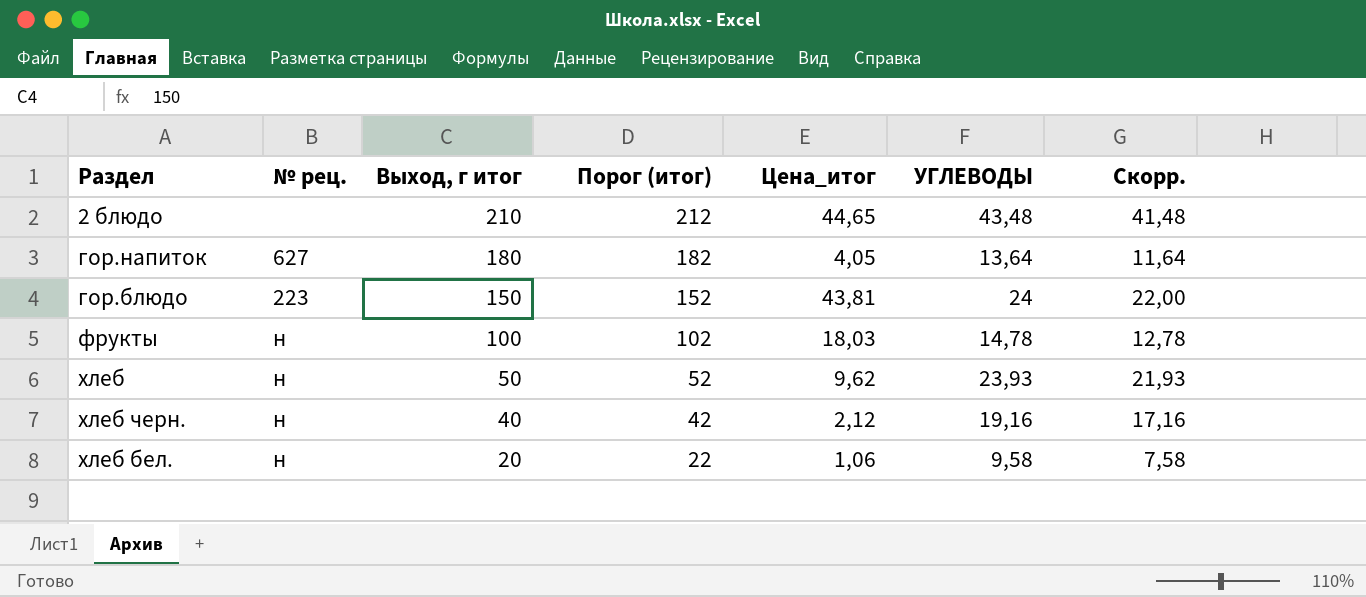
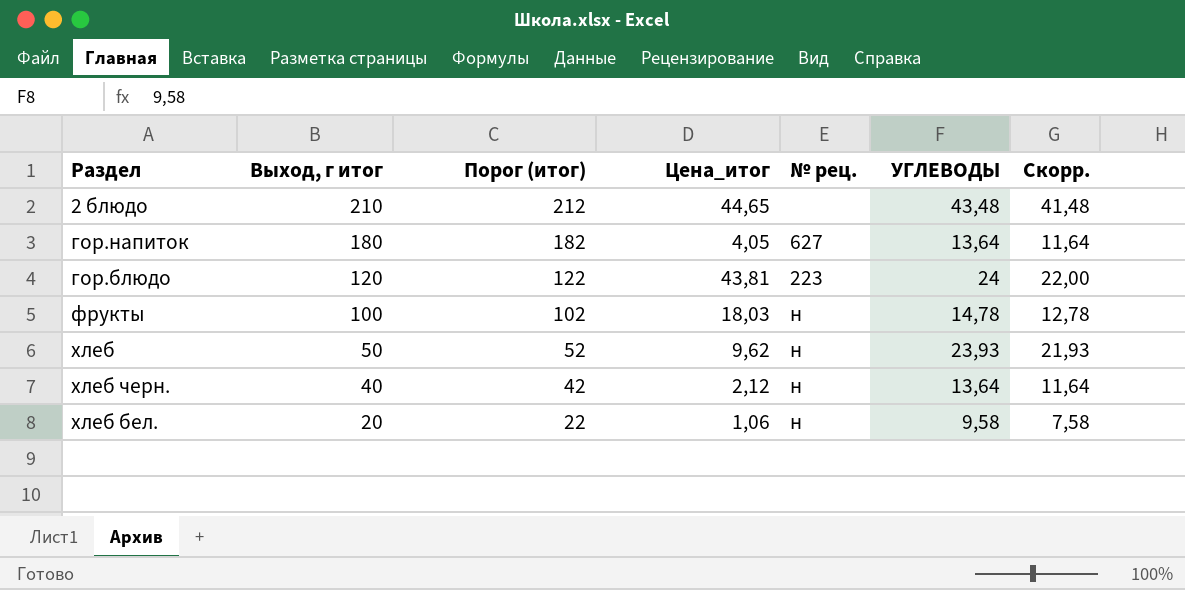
column № рец. | position: 2 -> 5
гор.блюдо | Выход, г итог: 150 -> 120
гор.блюдо | Порог (итог): 152 -> 122
хлеб черн. | УГЛЕВОДЫ: 19,16 -> 13,64
хлеб черн. | Скорр.: 17,16 -> 11,64

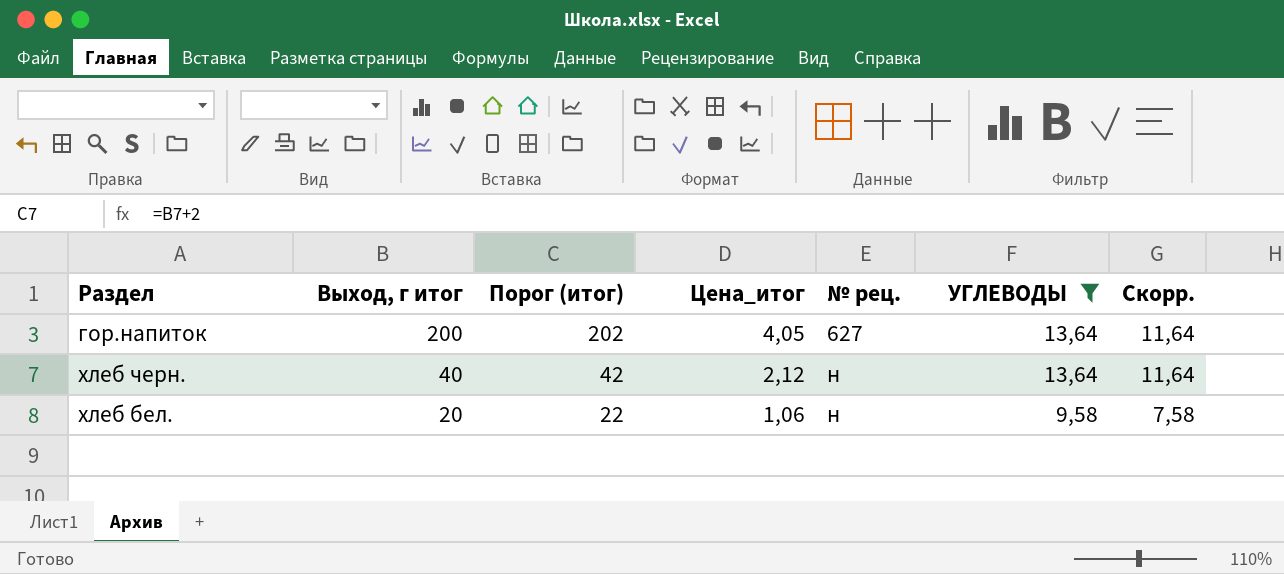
filter: none -> УГЛЕВОДЫ <= 13,64
гор.напиток | Выход, г итог: 180 -> 200
гор.напиток | Порог (итог): 182 -> 202

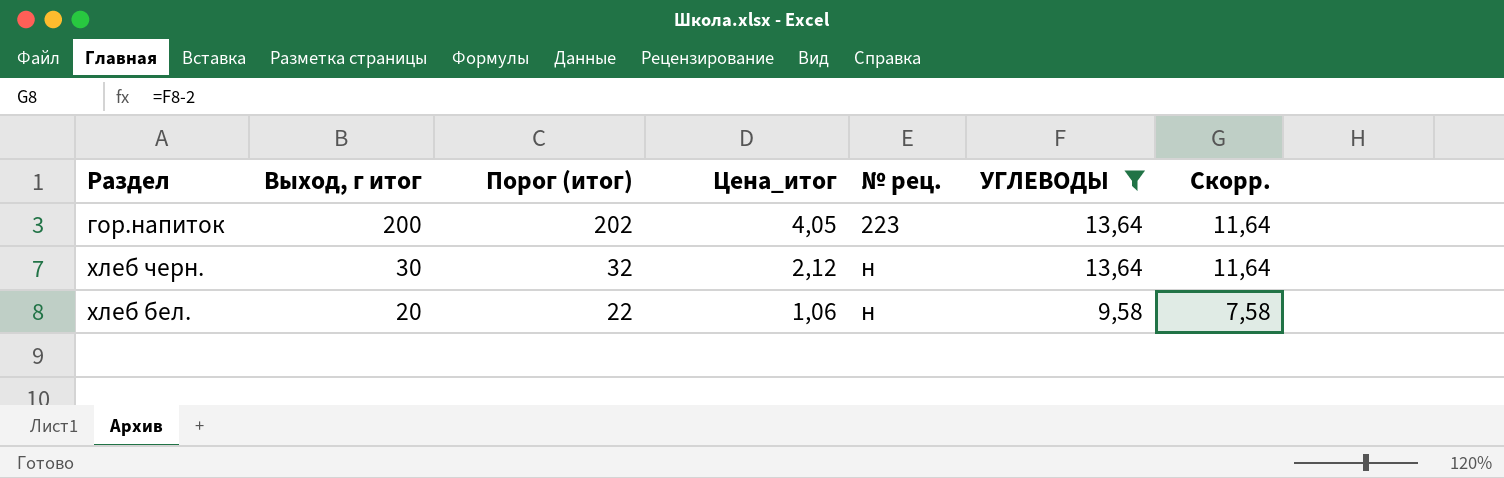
гор.напиток | № рец.: 627 -> 223
хлеб черн. | Выход, г итог: 40 -> 30
хлеб черн. | Порог (итог): 42 -> 32

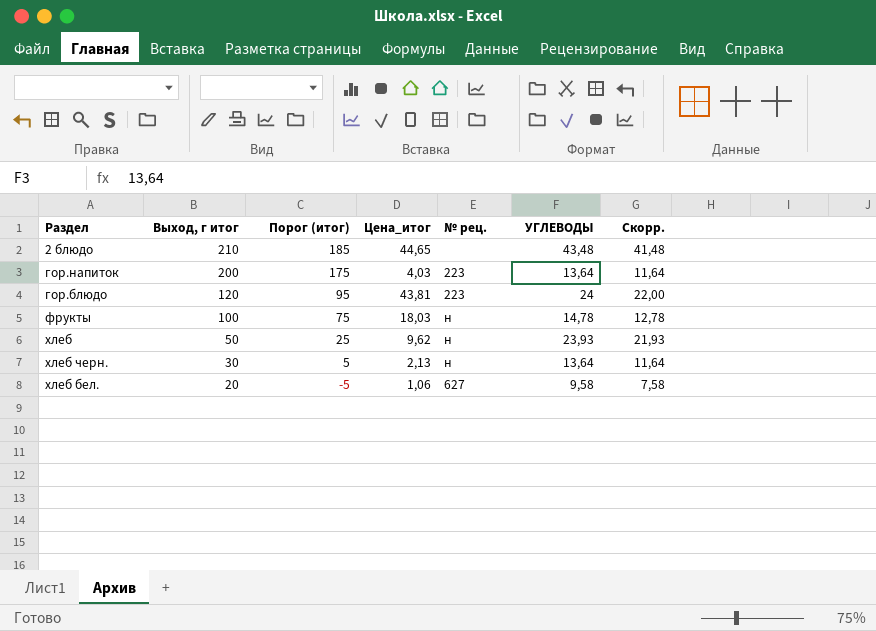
filter: УГЛЕВОДЫ <= 13,64 -> none
column Порог (итог) | formula: [Выход, г итог] + 2 -> [Выход, г итог] - 25
гор.напиток | Цена_итог: 4,05 -> 4,03
хлеб черн. | Цена_итог: 2,12 -> 2,13
хлеб бел. | № рец.: н -> 627

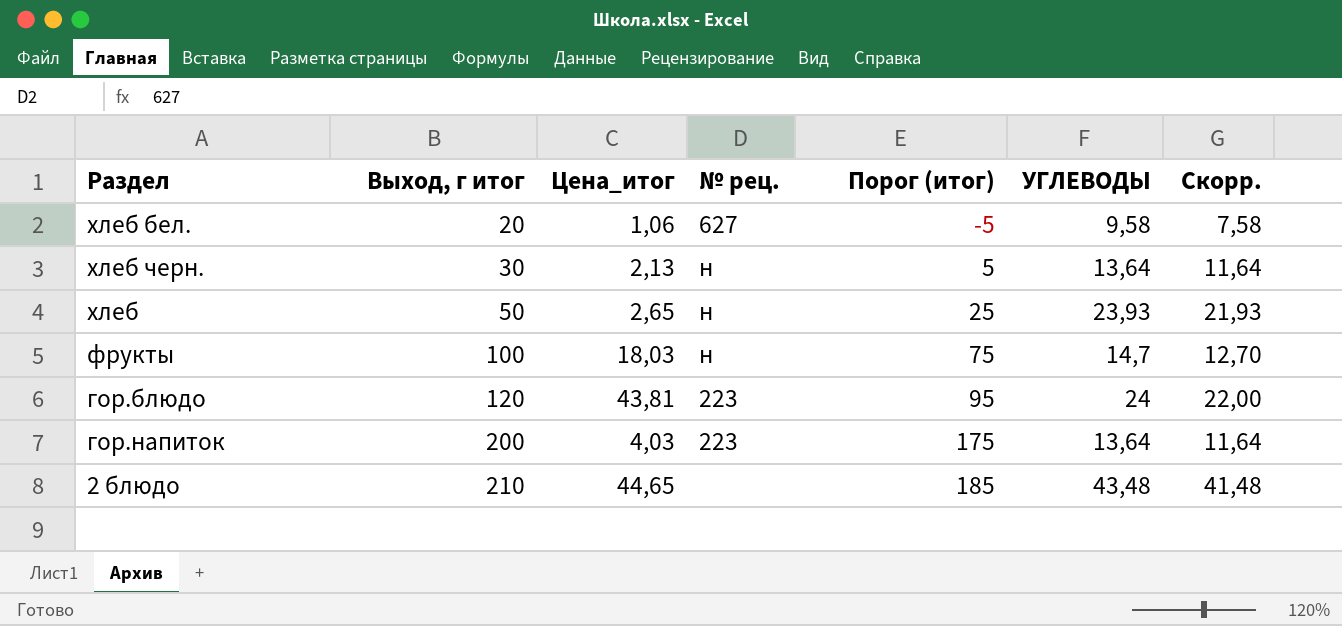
row order: Выход, г итог descending -> Выход, г итог ascending
column Порог (итог) | position: 3 -> 5
хлеб | Цена_итог: 9,62 -> 2,65
фрукты | УГЛЕВОДЫ: 14,78 -> 14,7
фрукты | Скорр.: 12,78 -> 12,70

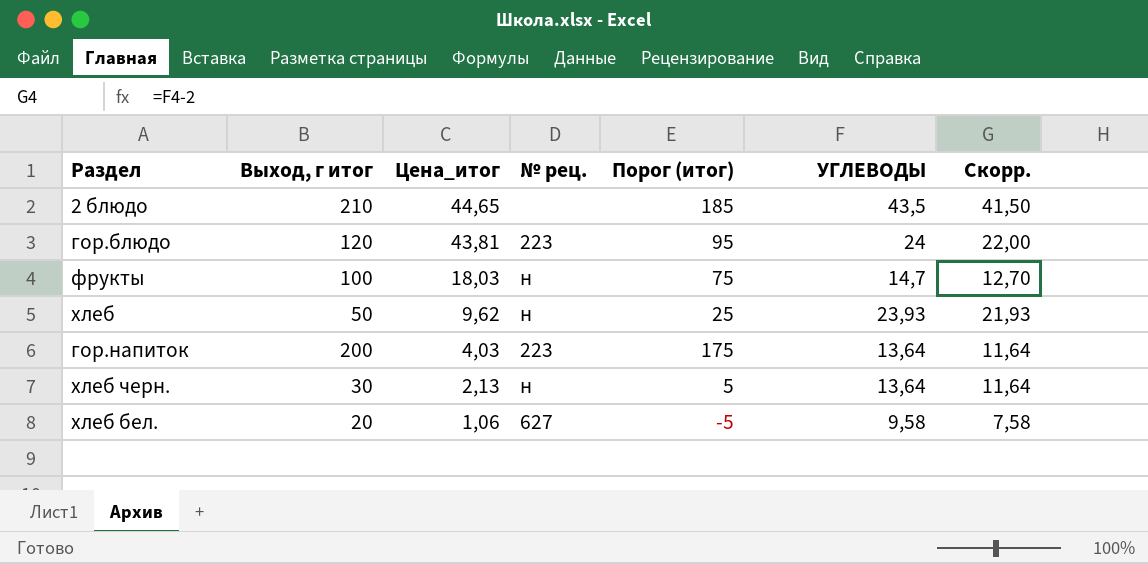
row order: Выход, г итог ascending -> Цена_итог descending
2 блюдо | УГЛЕВОДЫ: 43,48 -> 43,5
2 блюдо | Скорр.: 41,48 -> 41,50
хлеб | Цена_итог: 2,65 -> 9,62

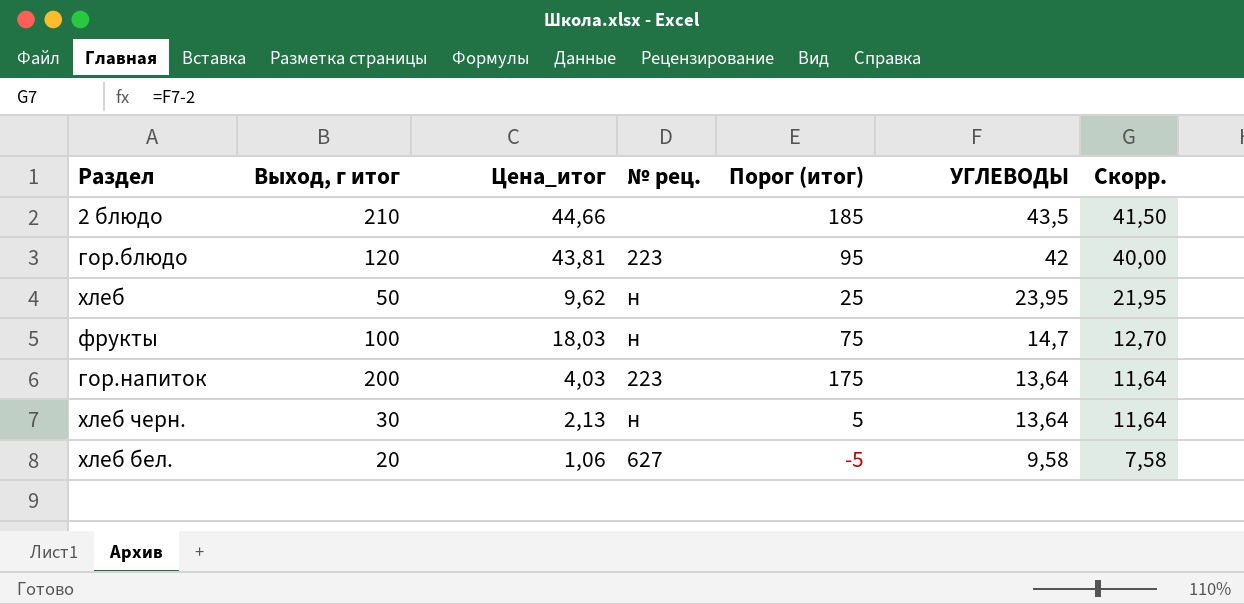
row order: Цена_итог descending -> УГЛЕВОДЫ descending
2 блюдо | Цена_итог: 44,65 -> 44,66
гор.блюдо | УГЛЕВОДЫ: 24 -> 42
гор.блюдо | Скорр.: 22,00 -> 40,00
хлеб | УГЛЕВОДЫ: 23,93 -> 23,95
хлеб | Скорр.: 21,93 -> 21,95

